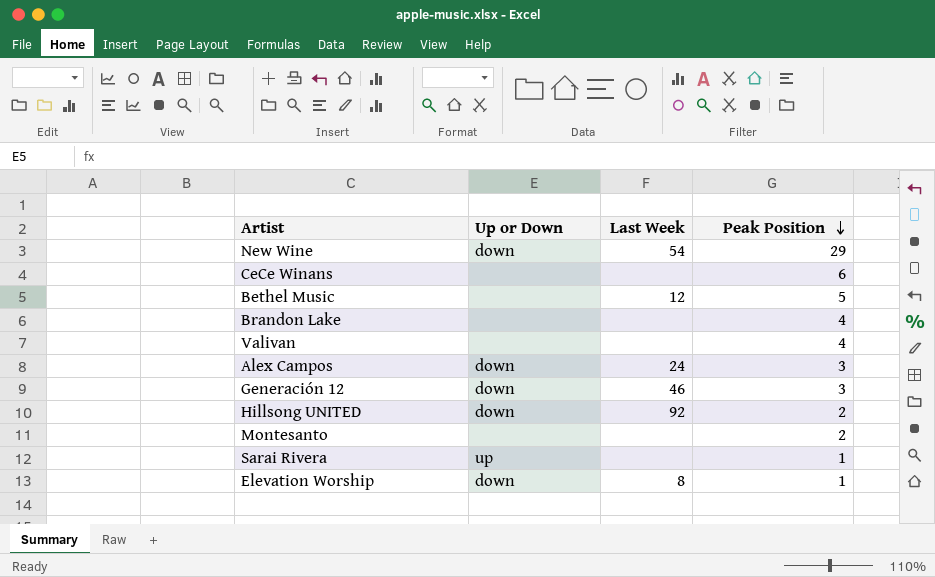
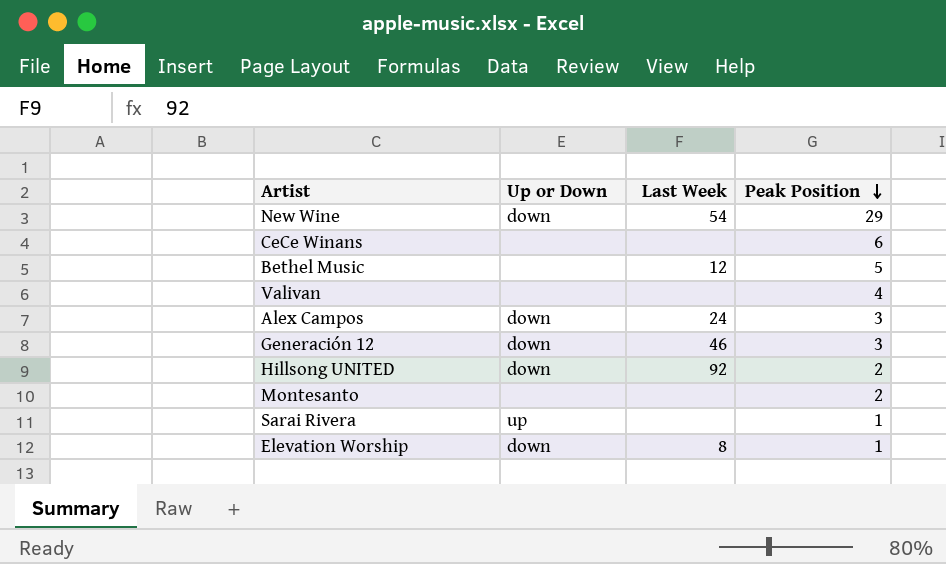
row Brandon Lake: none | none | 4 -> none

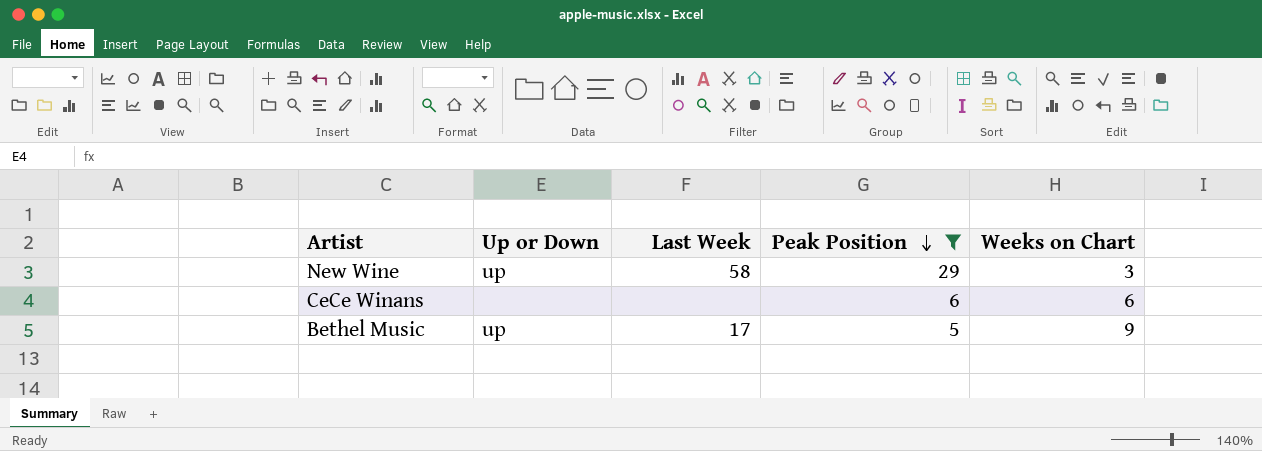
filter: none -> Peak Position >= 5
column Weeks on Chart | position: none -> 5
New Wine | Up or Down: down -> up
New Wine | Last Week: 54 -> 58
Bethel Music | Up or Down: none -> up
Bethel Music | Last Week: 12 -> 17

